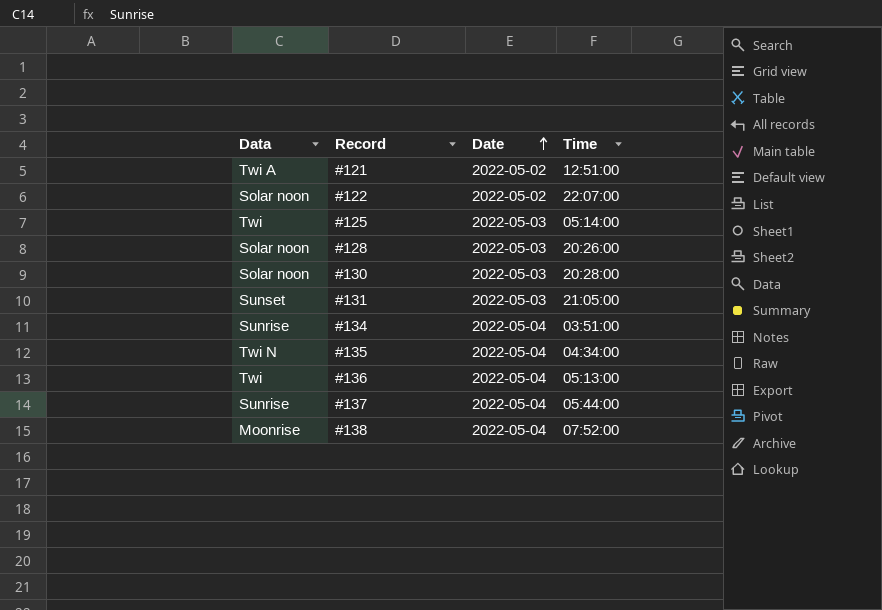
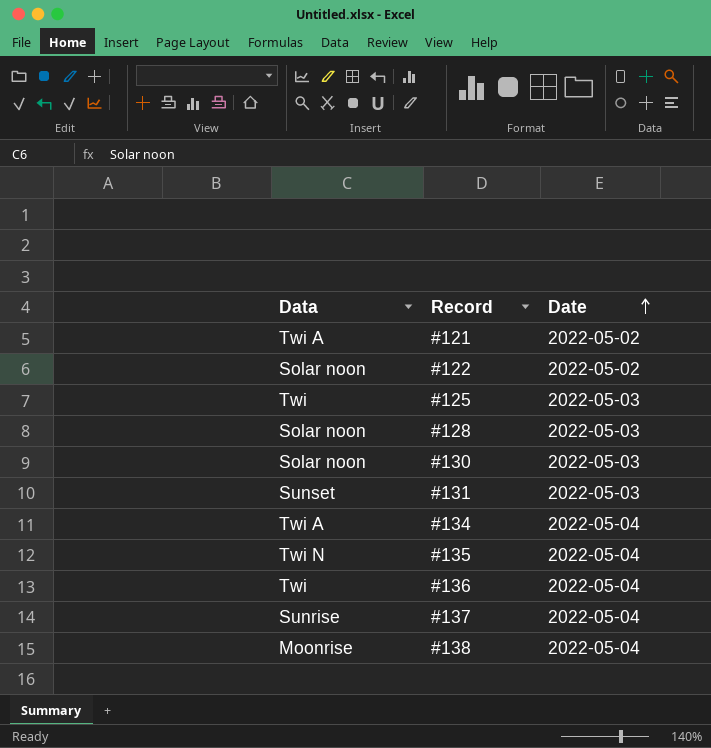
column Time | position: 4 -> none
#134 | Data: Sunrise -> Twi A

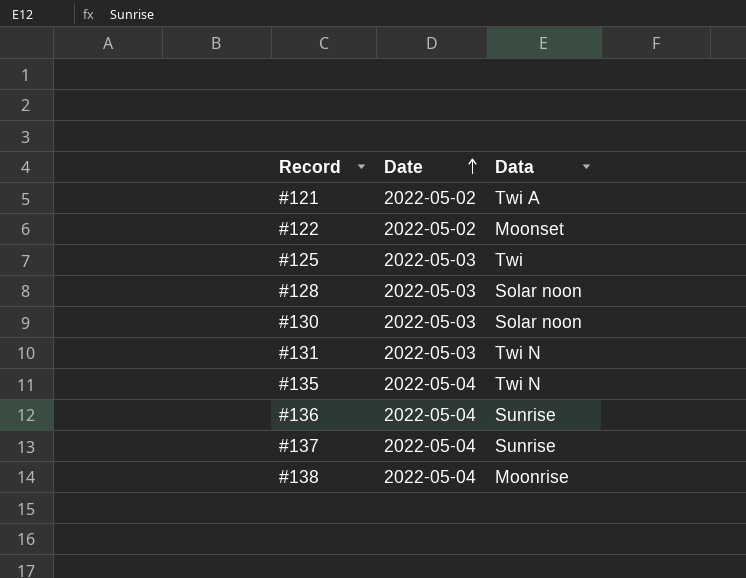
column Data | position: 1 -> 3
row #134: Twi A | 2022-05-04 -> none
#122 | Data: Solar noon -> Moonset
#131 | Data: Sunset -> Twi N
#136 | Data: Twi -> Sunrise

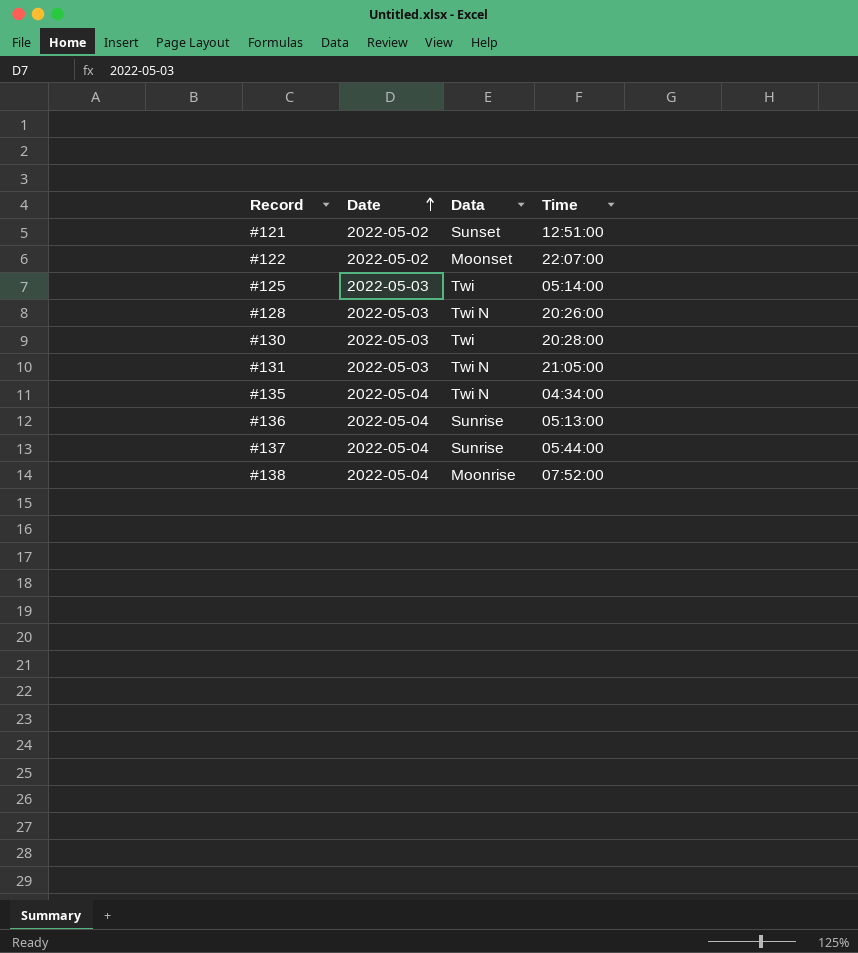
column Time | position: none -> 4
#121 | Data: Twi A -> Sunset
#128 | Data: Solar noon -> Twi N
#130 | Data: Solar noon -> Twi

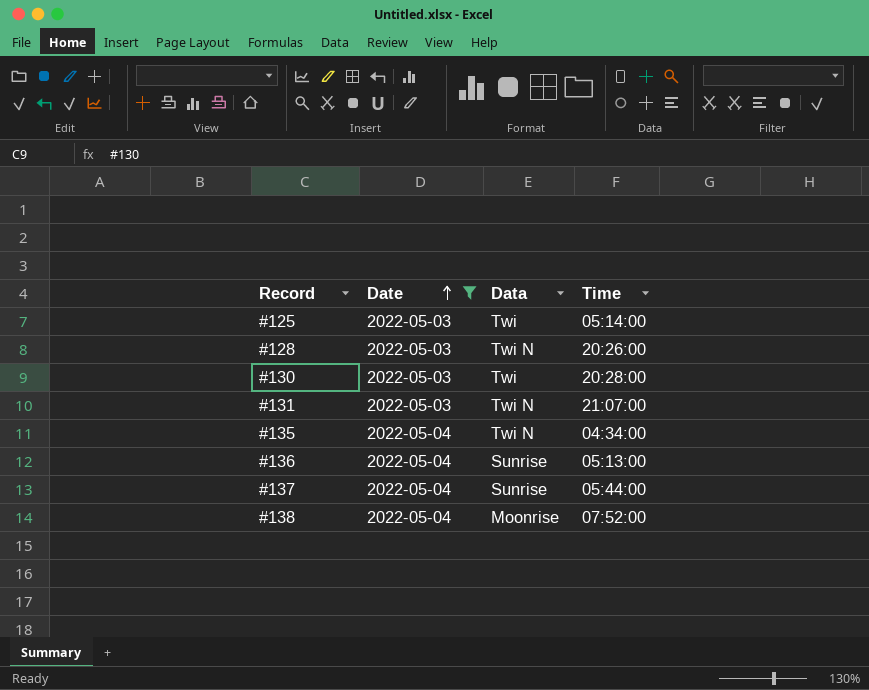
filter: none -> Date != 2022-05-02
#131 | Time: 21:05:00 -> 21:07:00

